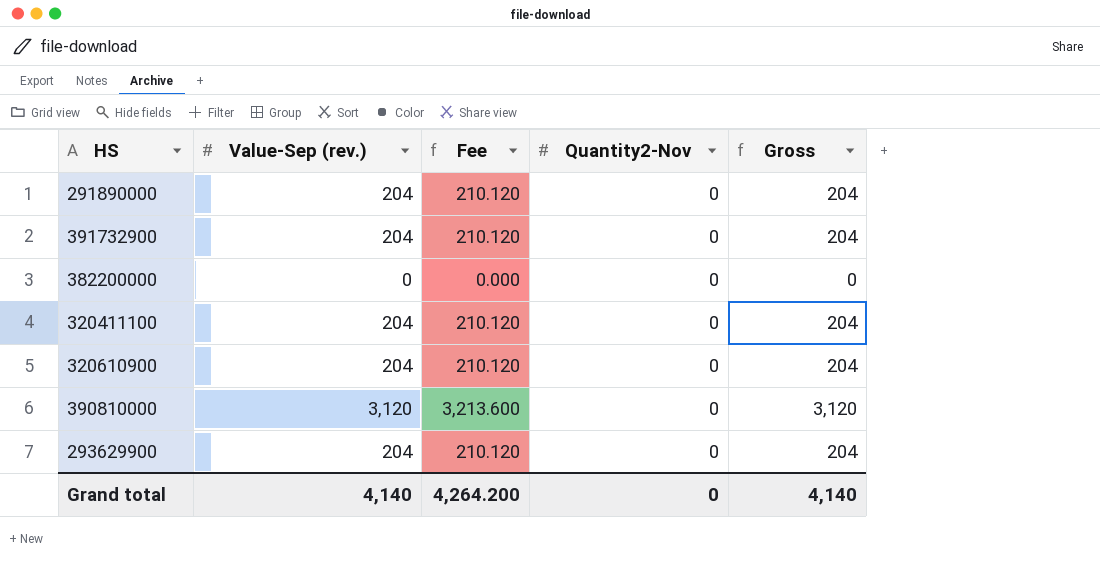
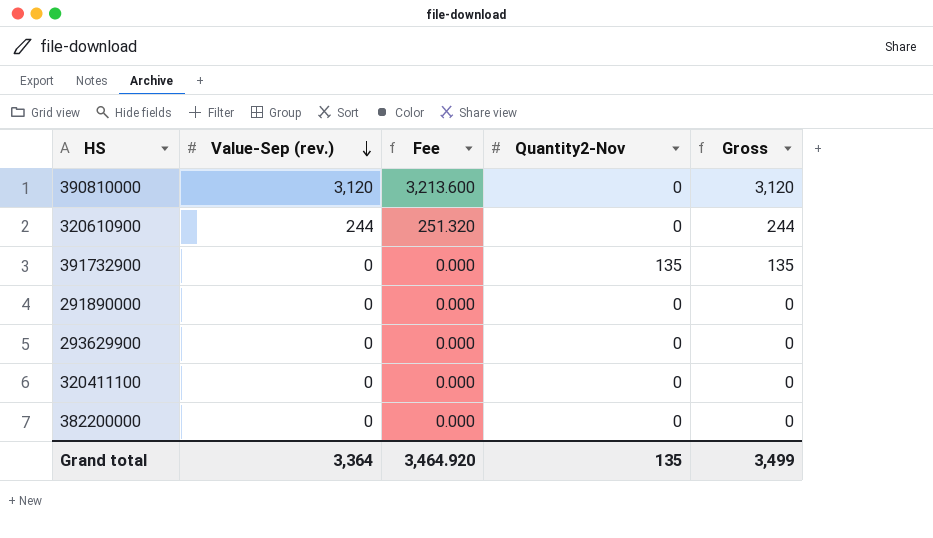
row order: none -> Value-Sep (rev.) descending
320610900 | Value-Sep (rev.): 204 -> 244
320610900 | Fee: 210.120 -> 251.320
320610900 | Gross: 204 -> 244
391732900 | Value-Sep (rev.): 204 -> 0
391732900 | Fee: 210.120 -> 0.000
391732900 | Quantity2-Nov: 0 -> 135
391732900 | Gross: 204 -> 135
291890000 | Value-Sep (rev.): 204 -> 0
291890000 | Fee: 210.120 -> 0.000
291890000 | Gross: 204 -> 0
293629900 | Value-Sep (rev.): 204 -> 0
293629900 | Fee: 210.120 -> 0.000
293629900 | Gross: 204 -> 0
320411100 | Value-Sep (rev.): 204 -> 0
320411100 | Fee: 210.120 -> 0.000
320411100 | Gross: 204 -> 0
Grand total | Value-Sep (rev.): 4,140 -> 3,364
Grand total | Fee: 4,264.200 -> 3,464.920
Grand total | Quantity2-Nov: 0 -> 135
Grand total | Gross: 4,140 -> 3,499

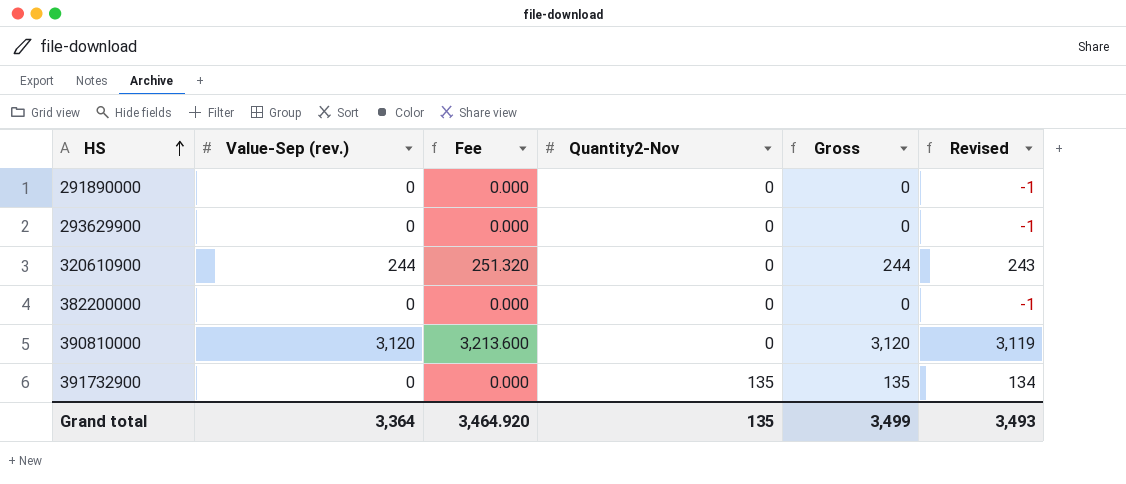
row order: Value-Sep (rev.) descending -> HS ascending
column Revised | formula: none -> [Gross] - 1
row 320411100: 0 | 0.000 | 0 | 0 -> none

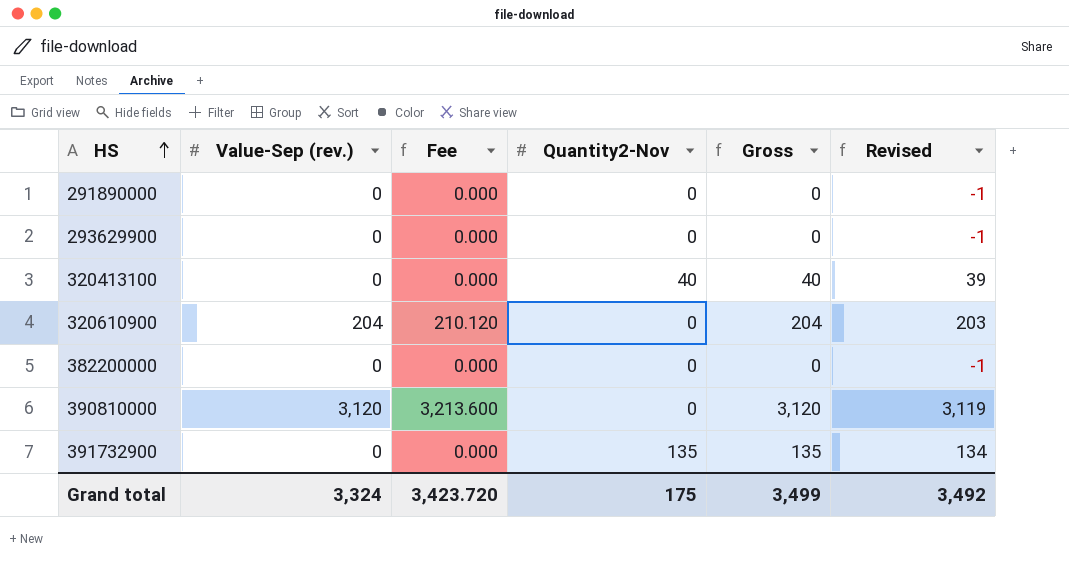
row 320413100: none -> 0 | 0.000 | 40 | 40 | 39
320610900 | Value-Sep (rev.): 244 -> 204
320610900 | Fee: 251.320 -> 210.120
320610900 | Gross: 244 -> 204
320610900 | Revised: 243 -> 203
Grand total | Value-Sep (rev.): 3,364 -> 3,324
Grand total | Fee: 3,464.920 -> 3,423.720
Grand total | Quantity2-Nov: 135 -> 175
Grand total | Revised: 3,493 -> 3,492

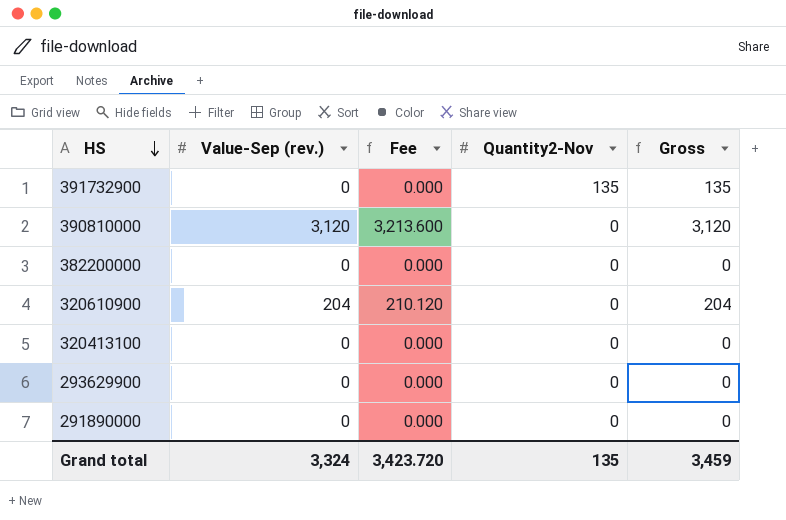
row order: HS ascending -> HS descending
column Revised | formula: [Gross] - 1 -> none
320413100 | Quantity2-Nov: 40 -> 0
320413100 | Gross: 40 -> 0
Grand total | Quantity2-Nov: 175 -> 135
Grand total | Gross: 3,499 -> 3,459

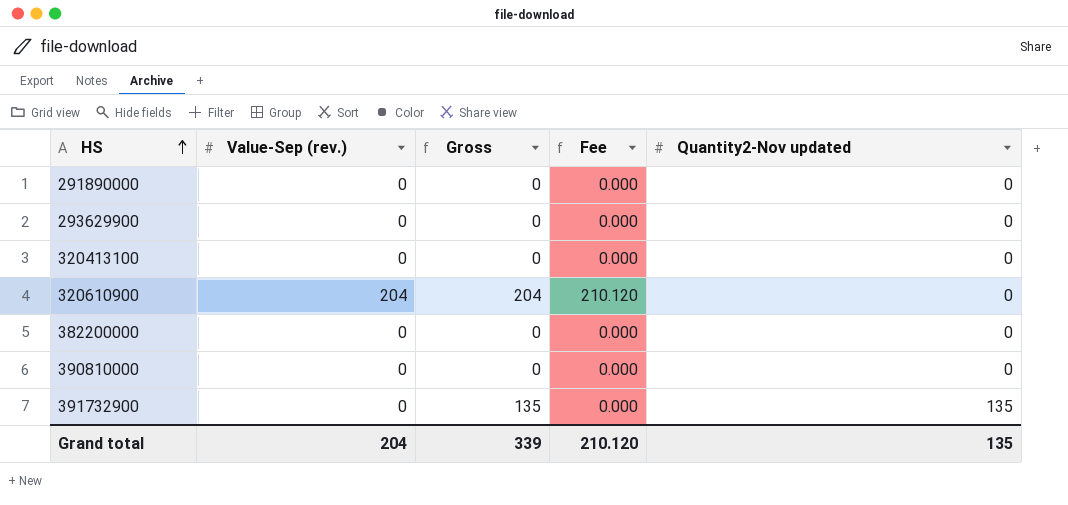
row order: HS descending -> HS ascending
column Gross | position: 5 -> 3
column name: Quantity2-Nov -> Quantity2-Nov updated
390810000 | Value-Sep (rev.): 3,120 -> 0
390810000 | Gross: 3,120 -> 0
390810000 | Fee: 3,213.600 -> 0.000
Grand total | Value-Sep (rev.): 3,324 -> 204
Grand total | Gross: 3,459 -> 339
Grand total | Fee: 3,423.720 -> 210.120

